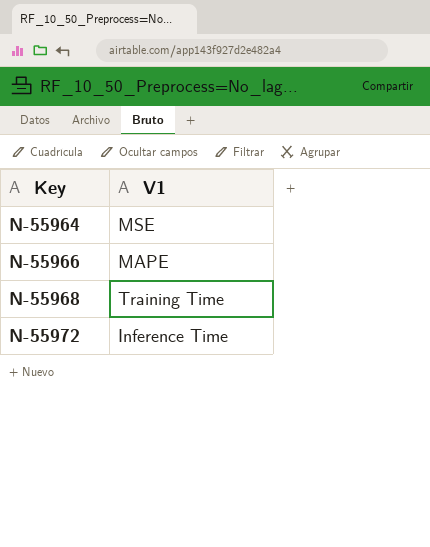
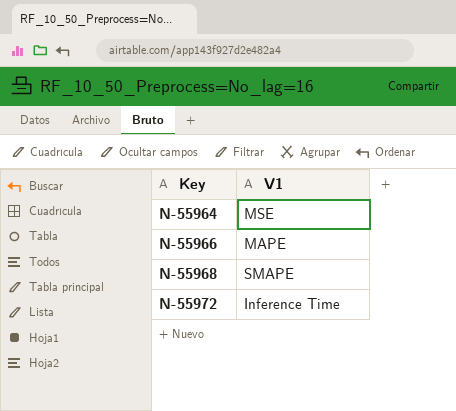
N-55968 | V1: Training Time -> SMAPE

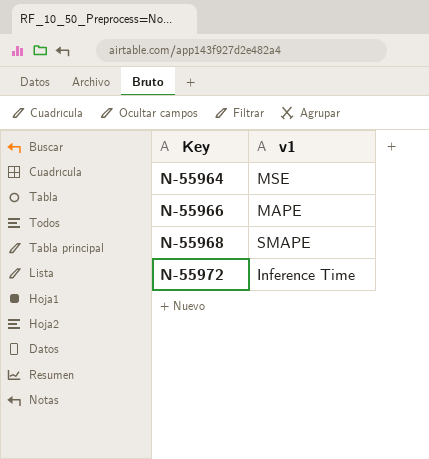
column name: V1 -> v1

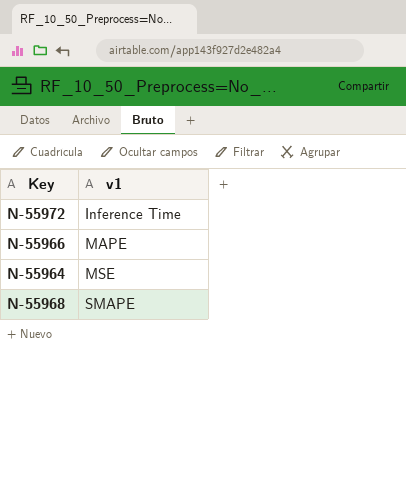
row order: Key ascending -> v1 ascending

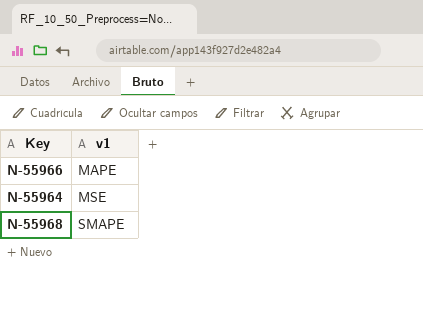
row N-55972: Inference Time -> none

